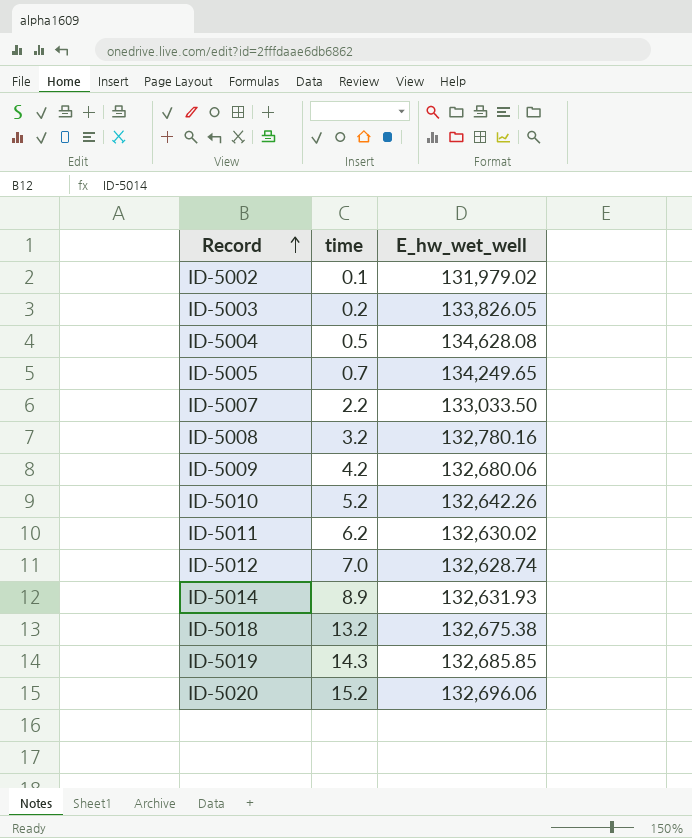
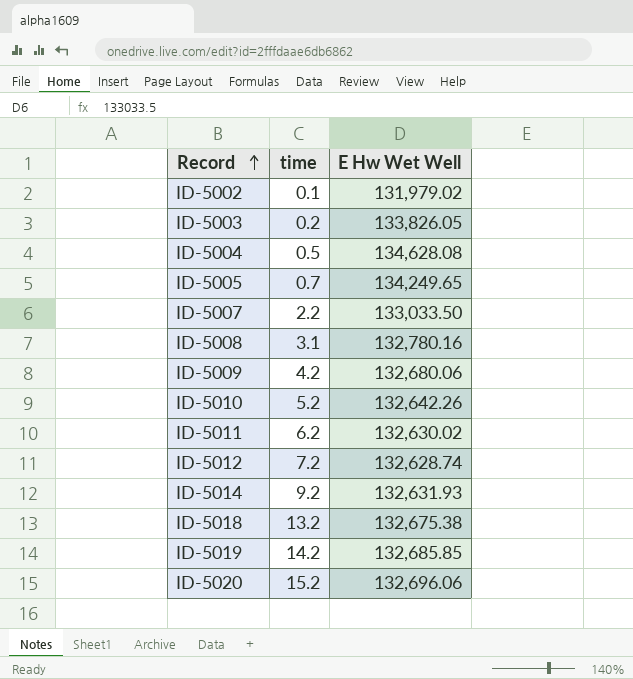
column name: E_hw_wet_well -> E Hw Wet Well
ID-5008 | time: 3.2 -> 3.1
ID-5012 | time: 7.0 -> 7.2
ID-5014 | time: 8.9 -> 9.2
ID-5019 | time: 14.3 -> 14.2

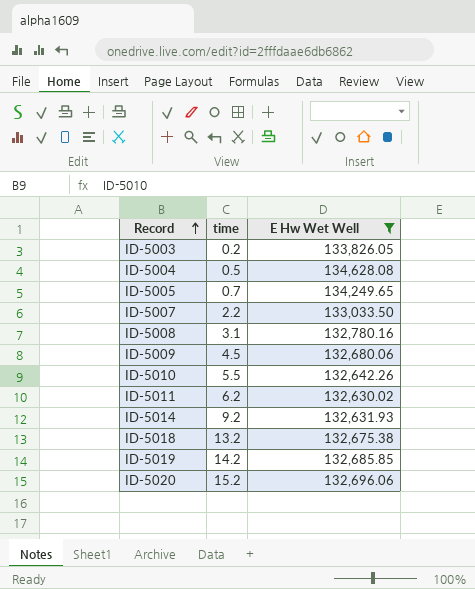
filter: none -> E Hw Wet Well >= 132,630.02
ID-5009 | time: 4.2 -> 4.5
ID-5010 | time: 5.2 -> 5.5

